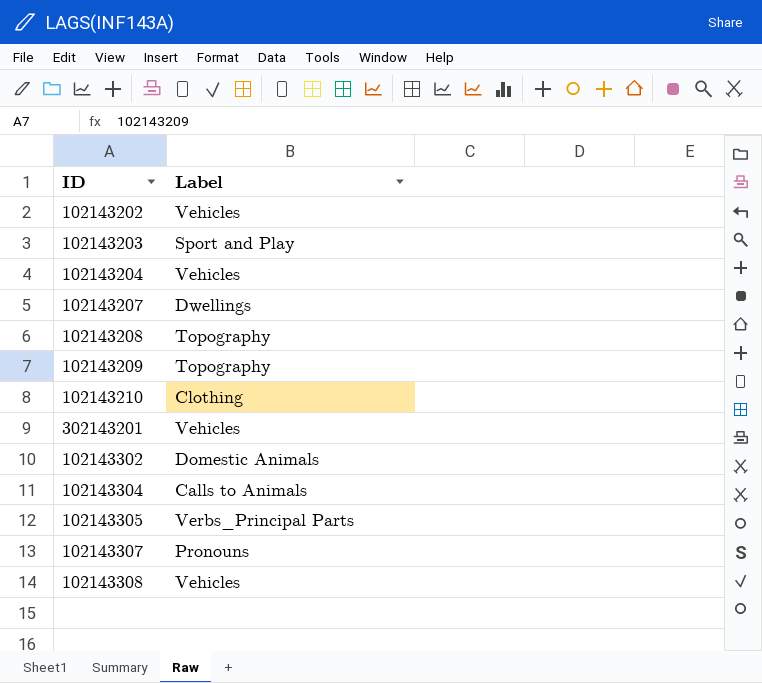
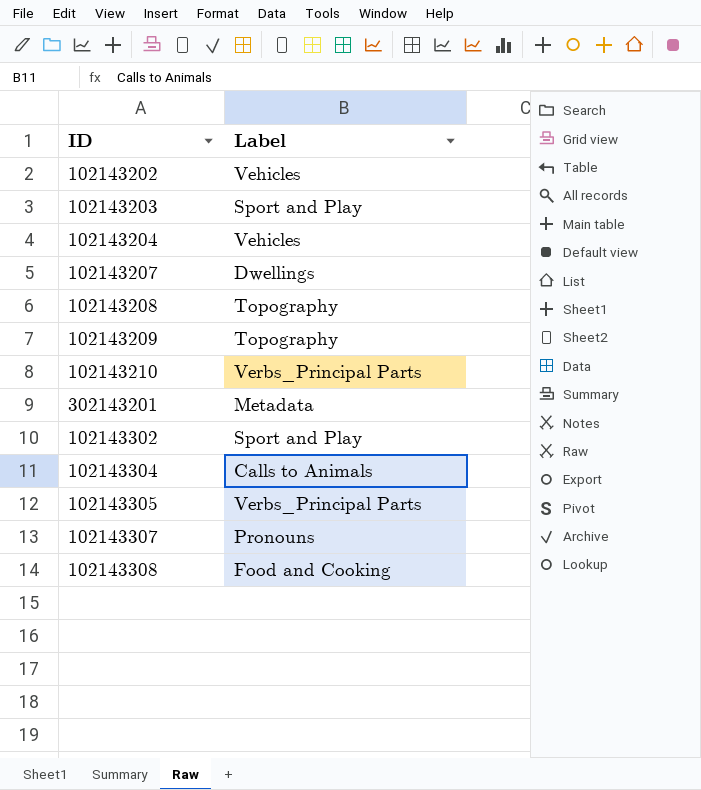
102143210 | Label: Clothing -> Verbs_Principal Parts
302143201 | Label: Vehicles -> Metadata
102143302 | Label: Domestic Animals -> Sport and Play
102143308 | Label: Vehicles -> Food and Cooking

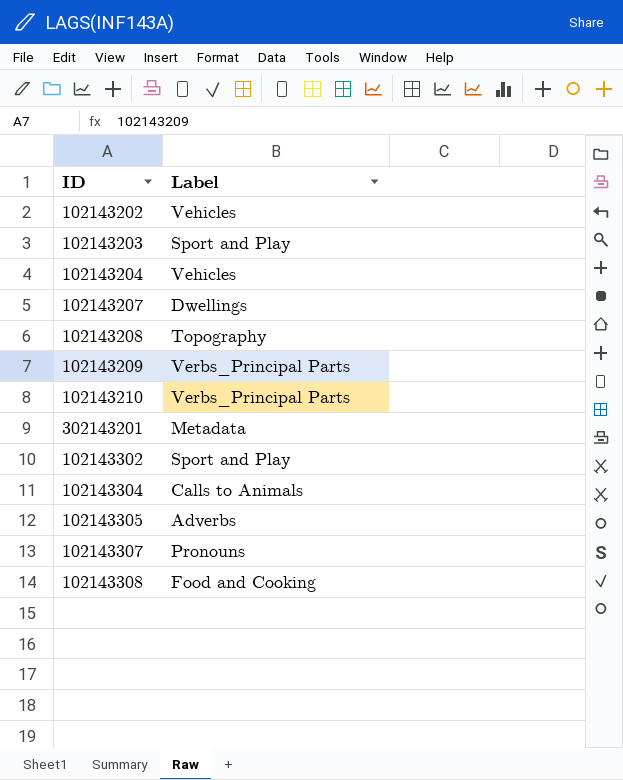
102143209 | Label: Topography -> Verbs_Principal Parts
102143305 | Label: Verbs_Principal Parts -> Adverbs

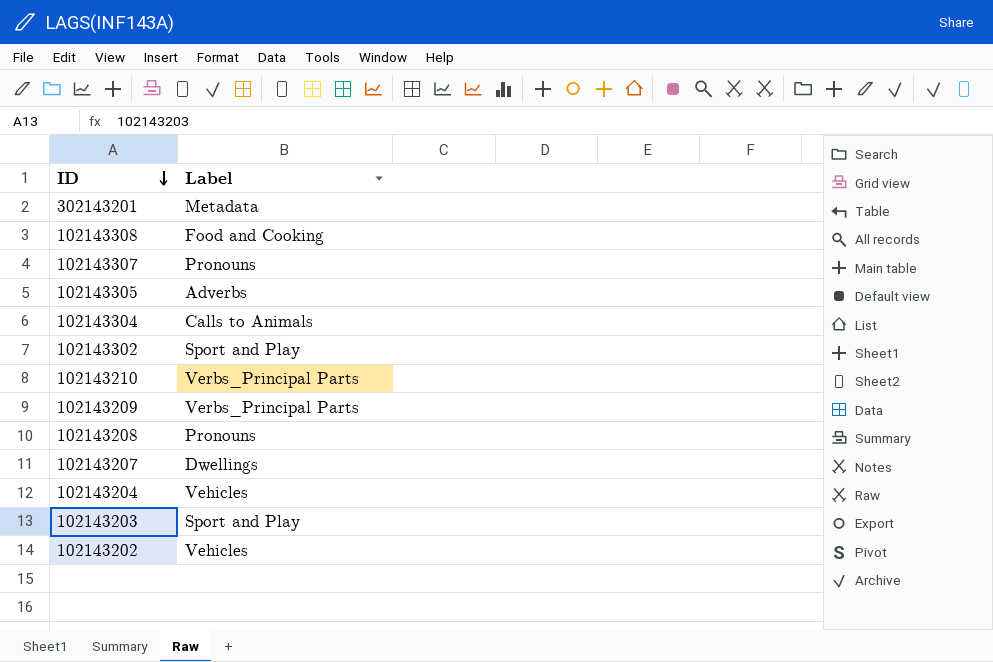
row order: none -> ID descending
102143208 | Label: Topography -> Pronouns

